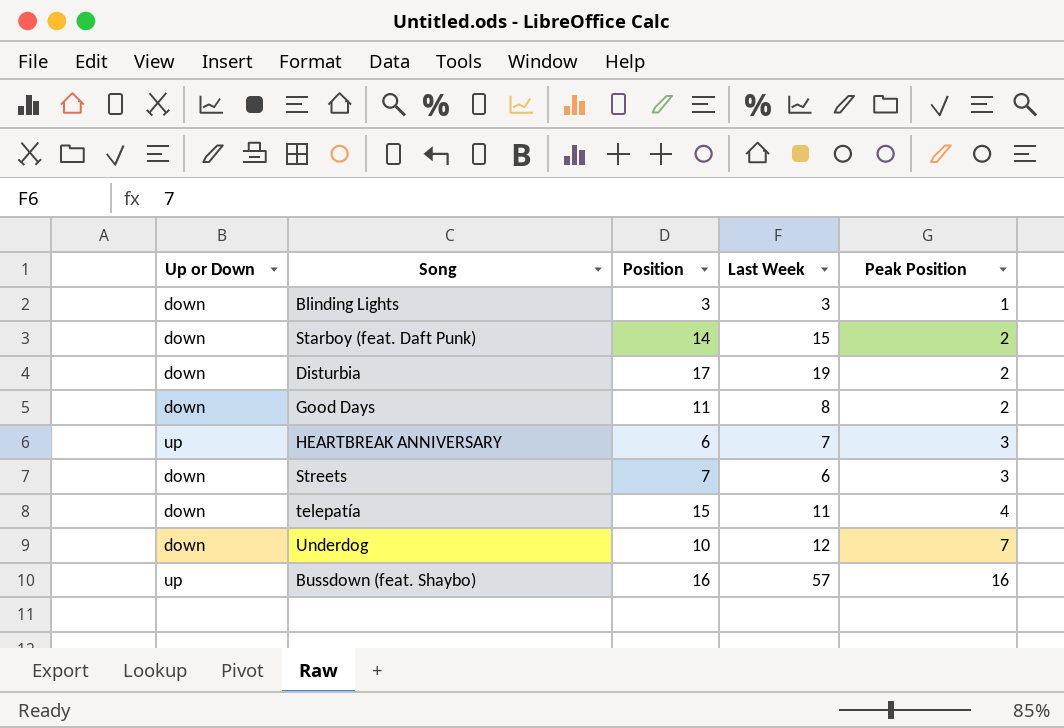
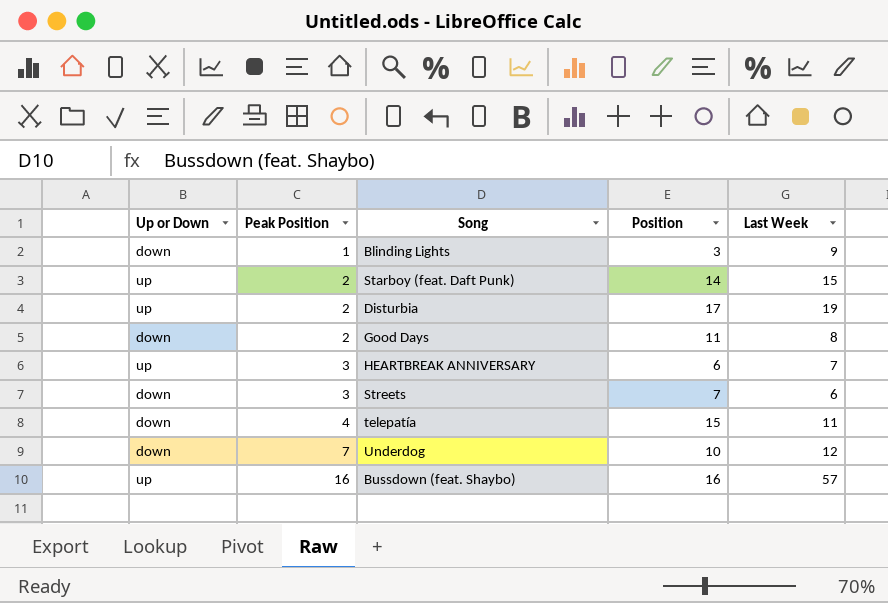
column Peak Position | position: 5 -> 2
Blinding Lights | Last Week: 3 -> 9
Starboy (feat. Daft Punk) | Up or Down: down -> up
Disturbia | Up or Down: down -> up

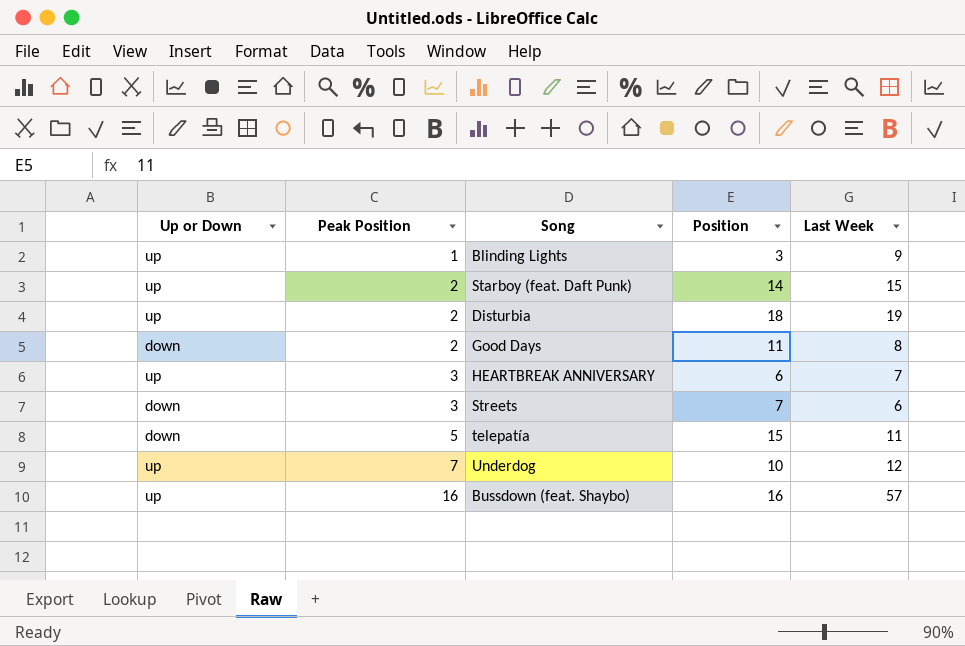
Blinding Lights | Up or Down: down -> up
Disturbia | Position: 17 -> 18
telepatía | Peak Position: 4 -> 5
Underdog | Up or Down: down -> up

